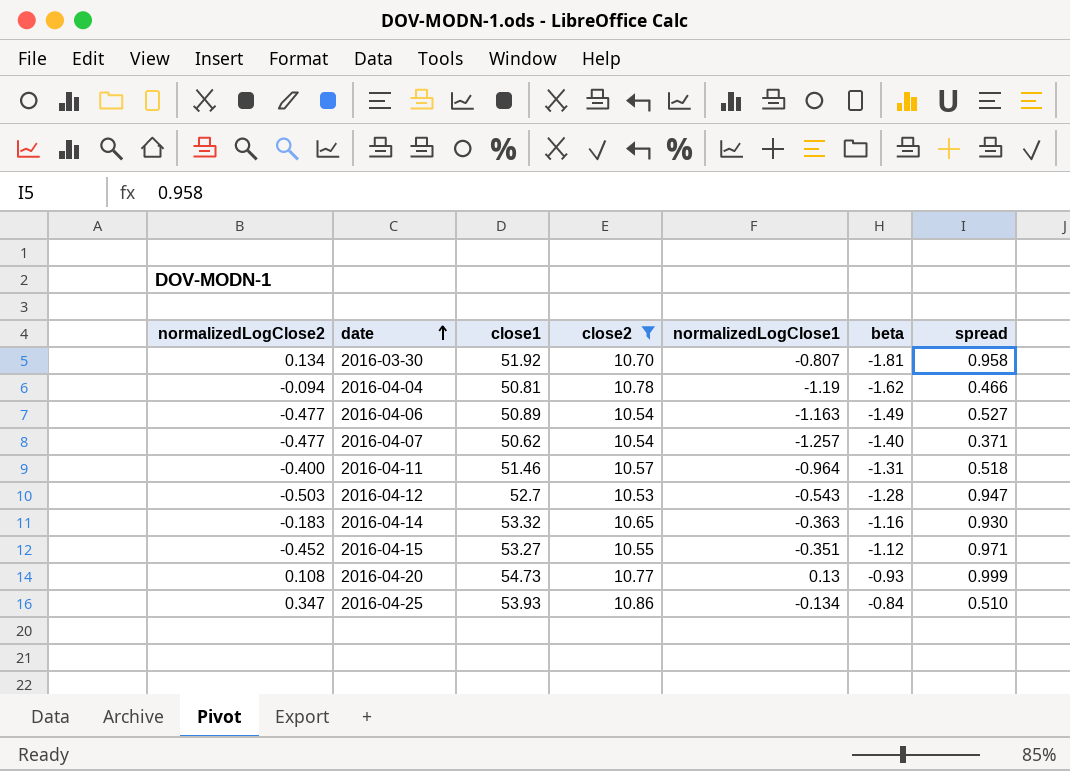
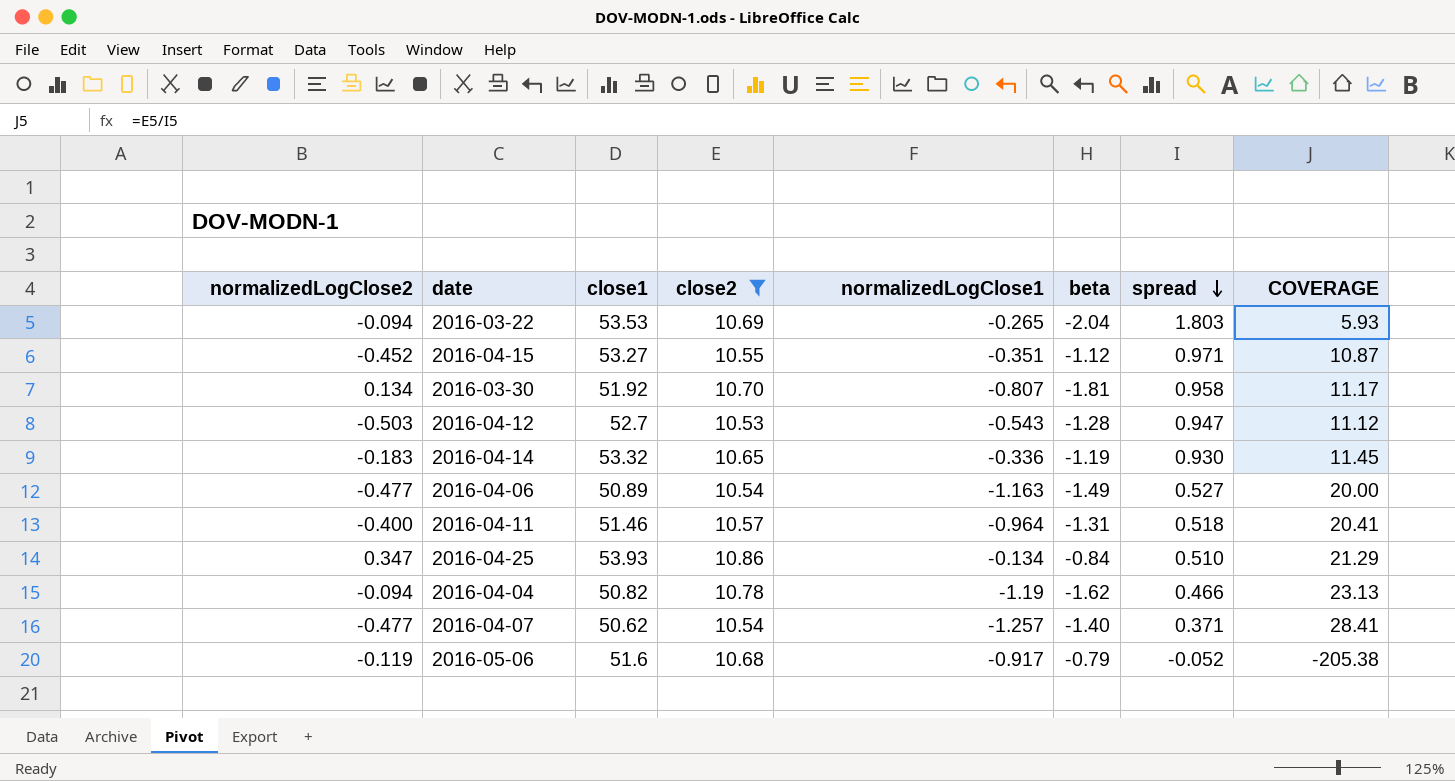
row order: date ascending -> spread descending
column COVERAGE | formula: none -> [close2] / [spread]
row 2016-04-20: 0.108 | 54.73 | 10.77 | 0.13 | -0.93 | 0.999 -> none
row 2016-03-22: none -> -0.094 | 53.53 | 10.69 | -0.265 | -2.04 | 1.803 | 5.93
2016-04-14 | normalizedLogClose1: -0.363 -> -0.336
2016-04-14 | beta: -1.16 -> -1.19
2016-04-04 | close1: 50.81 -> 50.82
row 2016-05-06: none -> -0.119 | 51.6 | 10.68 | -0.917 | -0.79 | -0.052 | -205.38

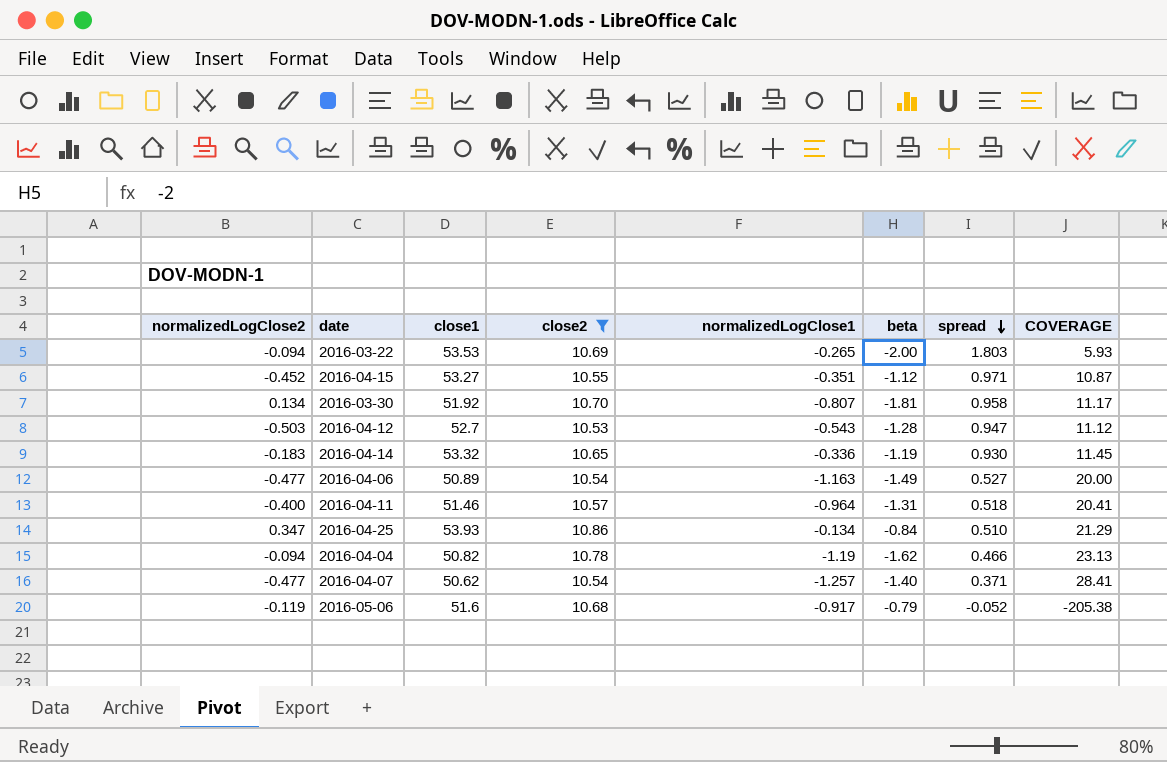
2016-03-22 | beta: -2.04 -> -2.00

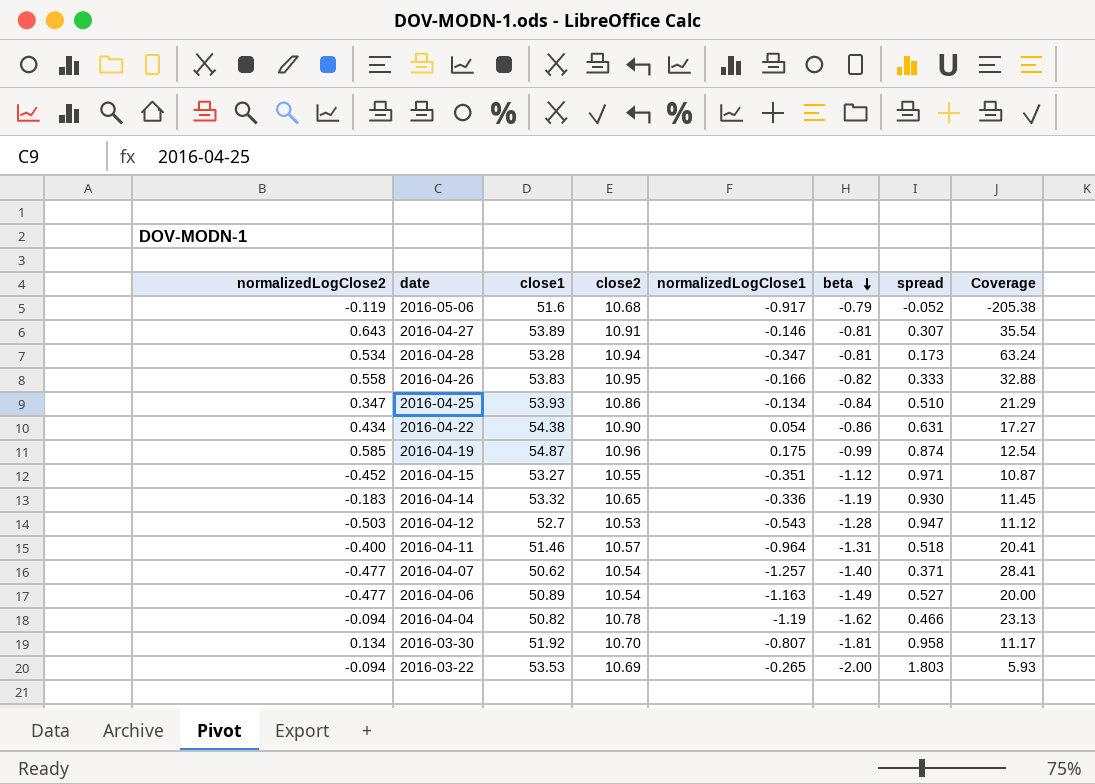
filter: close2 <= 10.86 -> none
row order: spread descending -> beta descending
column name: COVERAGE -> Coverage

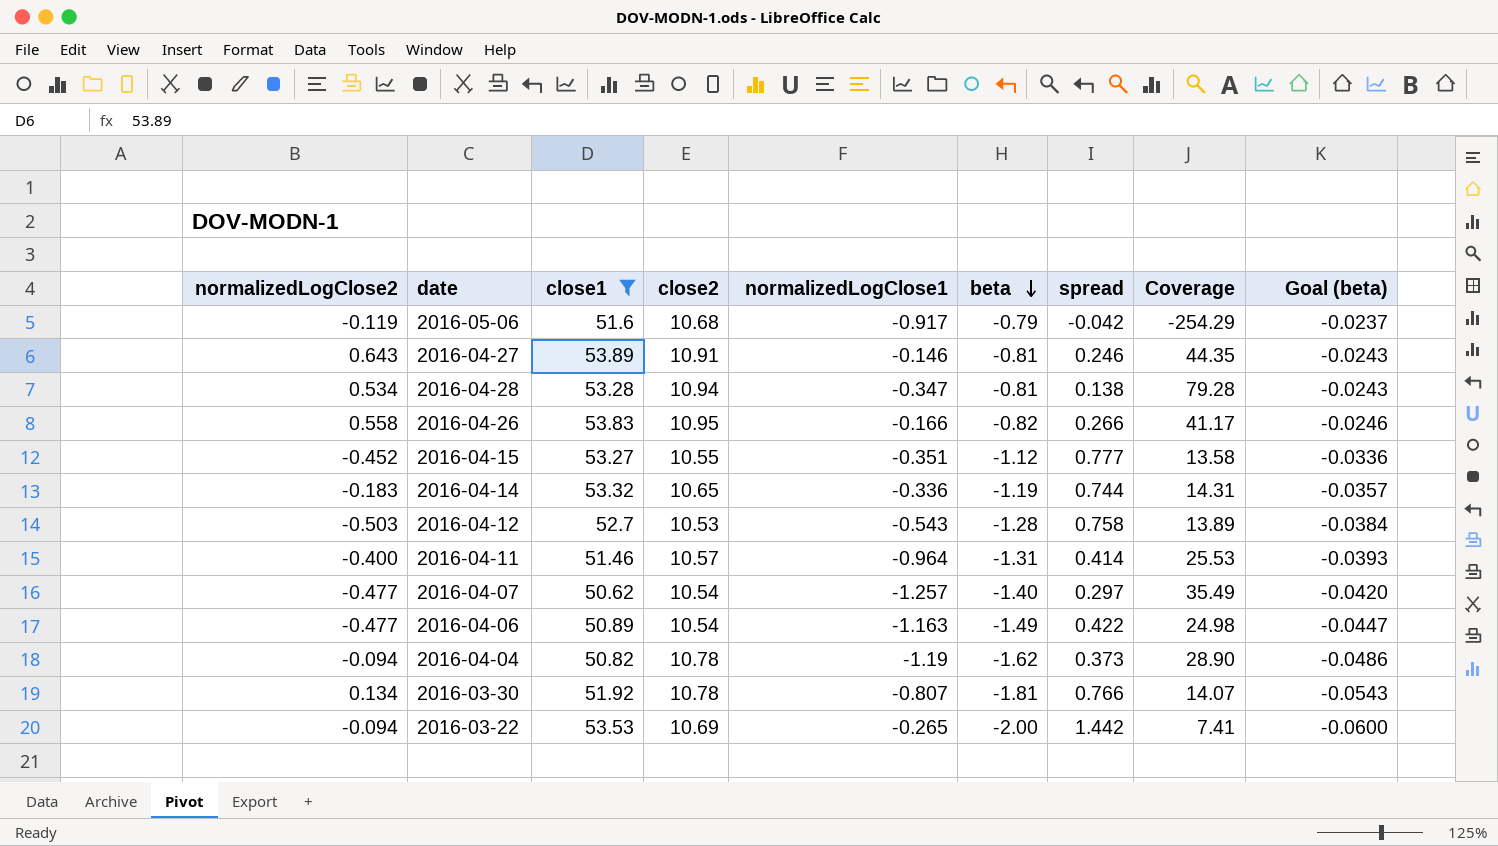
filter: none -> close1 <= 53.89
column Goal (beta) | formula: none -> [beta] * 0.03
2016-05-06 | spread: -0.052 -> -0.042
2016-05-06 | Coverage: -205.38 -> -254.29
2016-04-27 | spread: 0.307 -> 0.246
2016-04-27 | Coverage: 35.54 -> 44.35
2016-04-28 | spread: 0.173 -> 0.138
2016-04-28 | Coverage: 63.24 -> 79.28
2016-04-26 | spread: 0.333 -> 0.266
2016-04-26 | Coverage: 32.88 -> 41.17
2016-04-15 | spread: 0.971 -> 0.777
2016-04-15 | Coverage: 10.87 -> 13.58
2016-04-14 | spread: 0.930 -> 0.744
2016-04-14 | Coverage: 11.45 -> 14.31
2016-04-12 | spread: 0.947 -> 0.758
2016-04-12 | Coverage: 11.12 -> 13.89
2016-04-11 | spread: 0.518 -> 0.414
2016-04-11 | Coverage: 20.41 -> 25.53
2016-04-07 | spread: 0.371 -> 0.297
2016-04-07 | Coverage: 28.41 -> 35.49
2016-04-06 | spread: 0.527 -> 0.422
2016-04-06 | Coverage: 20.00 -> 24.98
2016-04-04 | spread: 0.466 -> 0.373
2016-04-04 | Coverage: 23.13 -> 28.90
2016-03-30 | close2: 10.70 -> 10.78
2016-03-30 | spread: 0.958 -> 0.766
2016-03-30 | Coverage: 11.17 -> 14.07
2016-03-22 | spread: 1.803 -> 1.442
2016-03-22 | Coverage: 5.93 -> 7.41

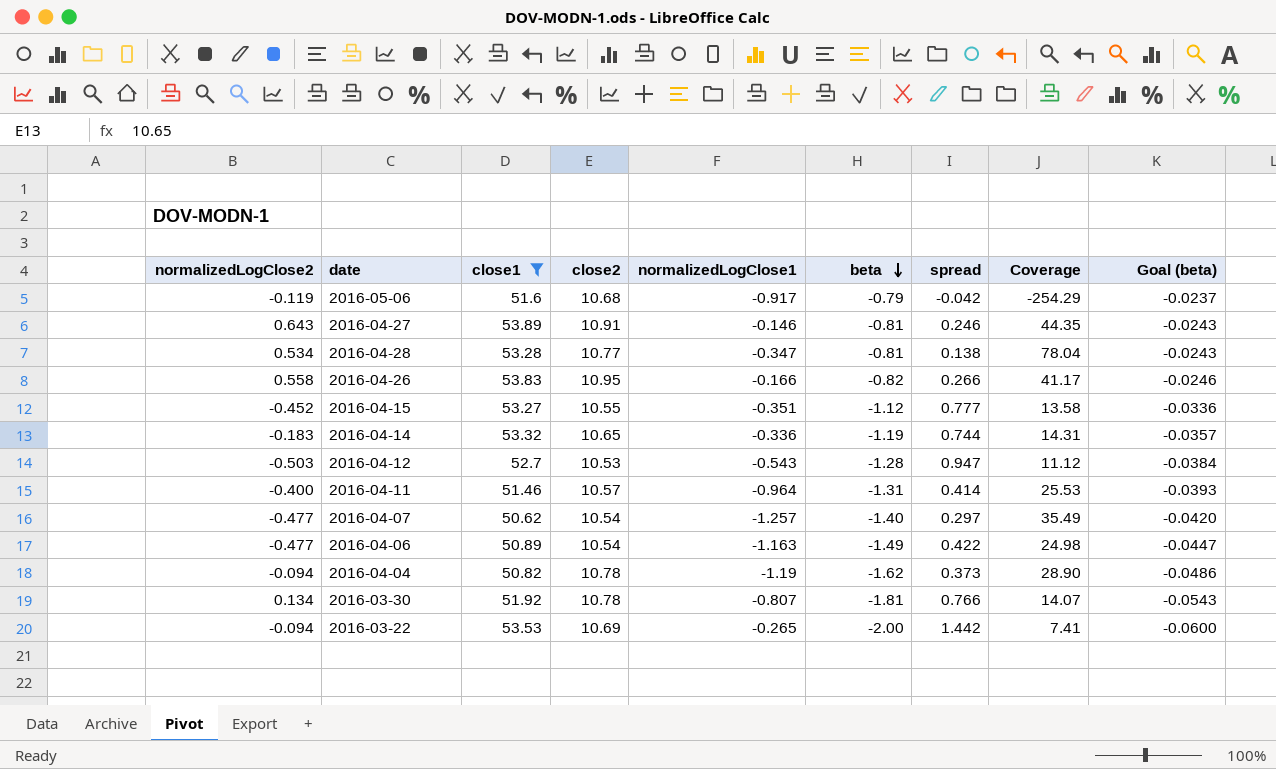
2016-04-28 | close2: 10.94 -> 10.77
2016-04-28 | Coverage: 79.28 -> 78.04
2016-04-12 | spread: 0.758 -> 0.947
2016-04-12 | Coverage: 13.89 -> 11.12

